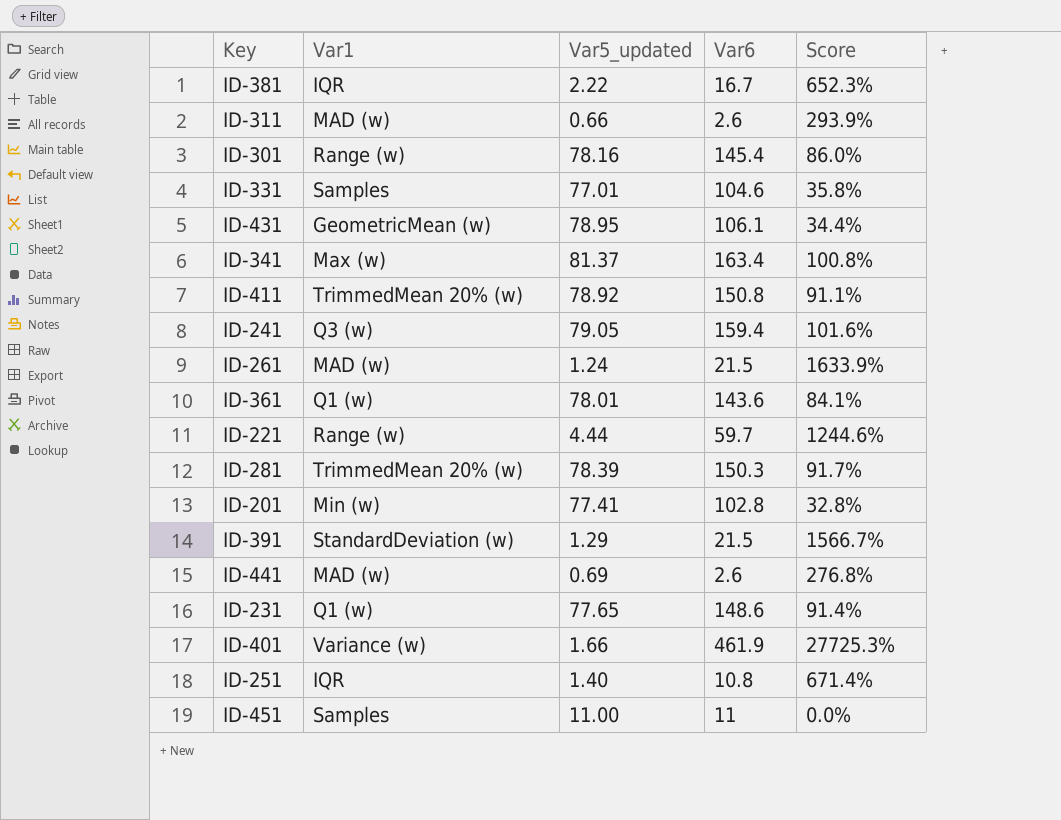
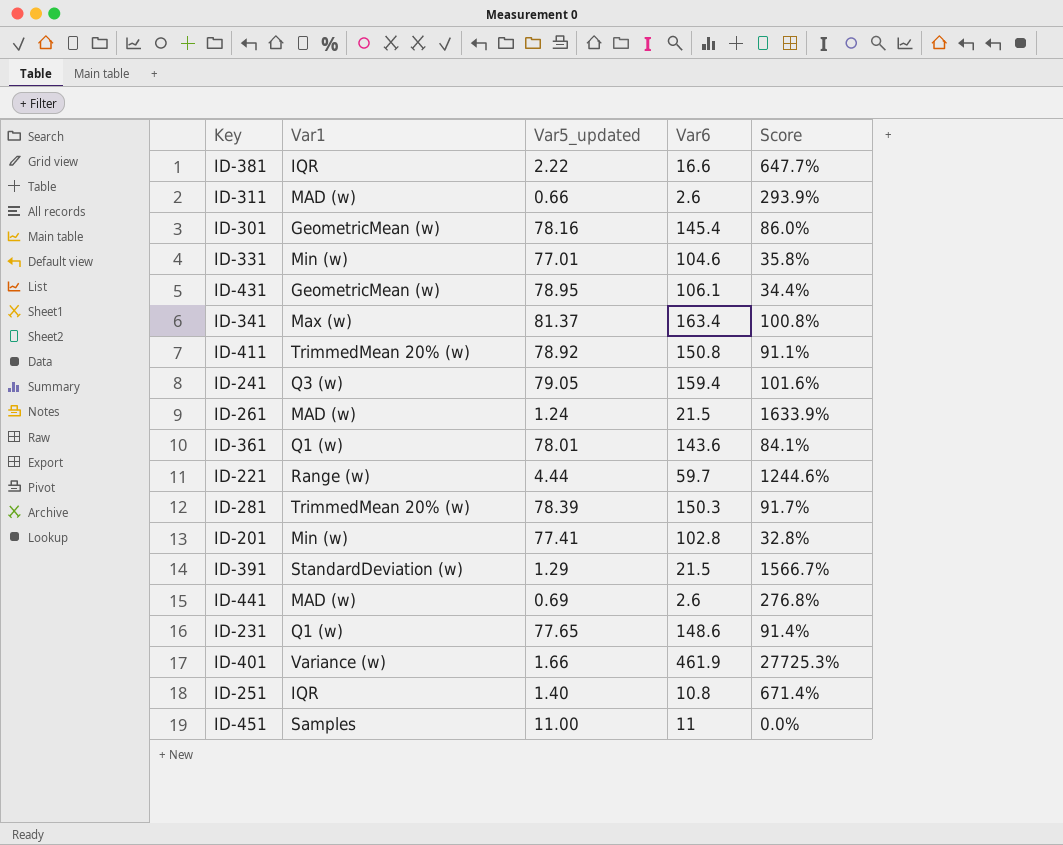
ID-381 | Var6: 16.7 -> 16.6
ID-381 | Score: 652.3% -> 647.7%
ID-301 | Var1: Range (w) -> GeometricMean (w)
ID-331 | Var1: Samples -> Min (w)

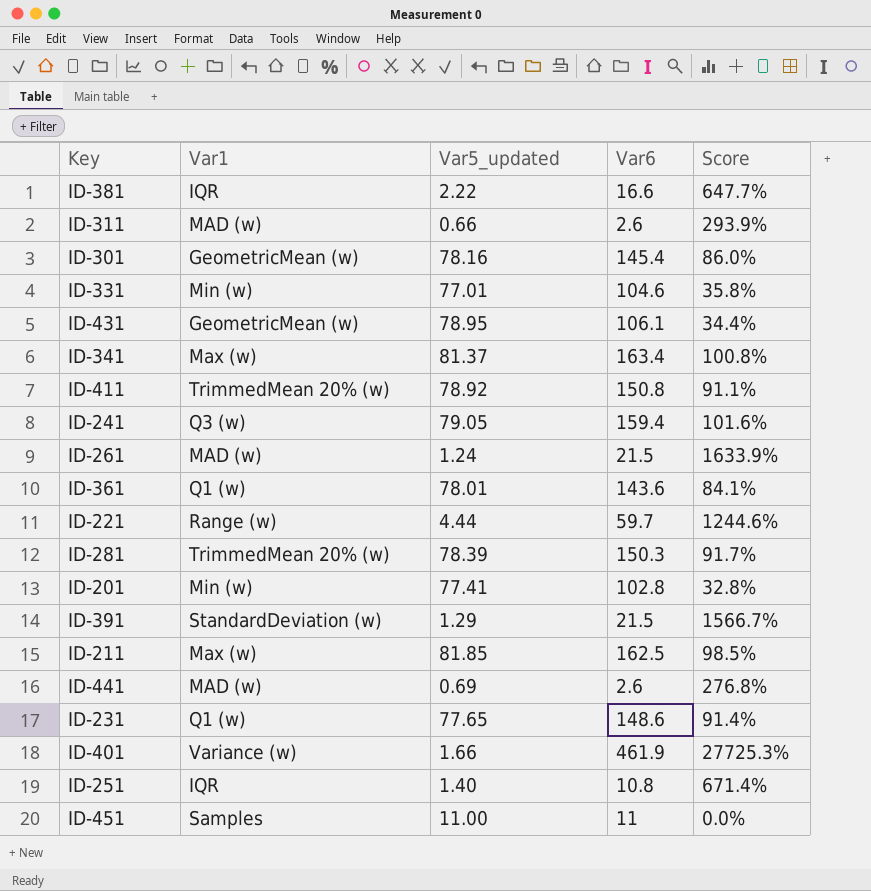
row ID-211: none -> Max (w) | 81.85 | 162.5 | 98.5%

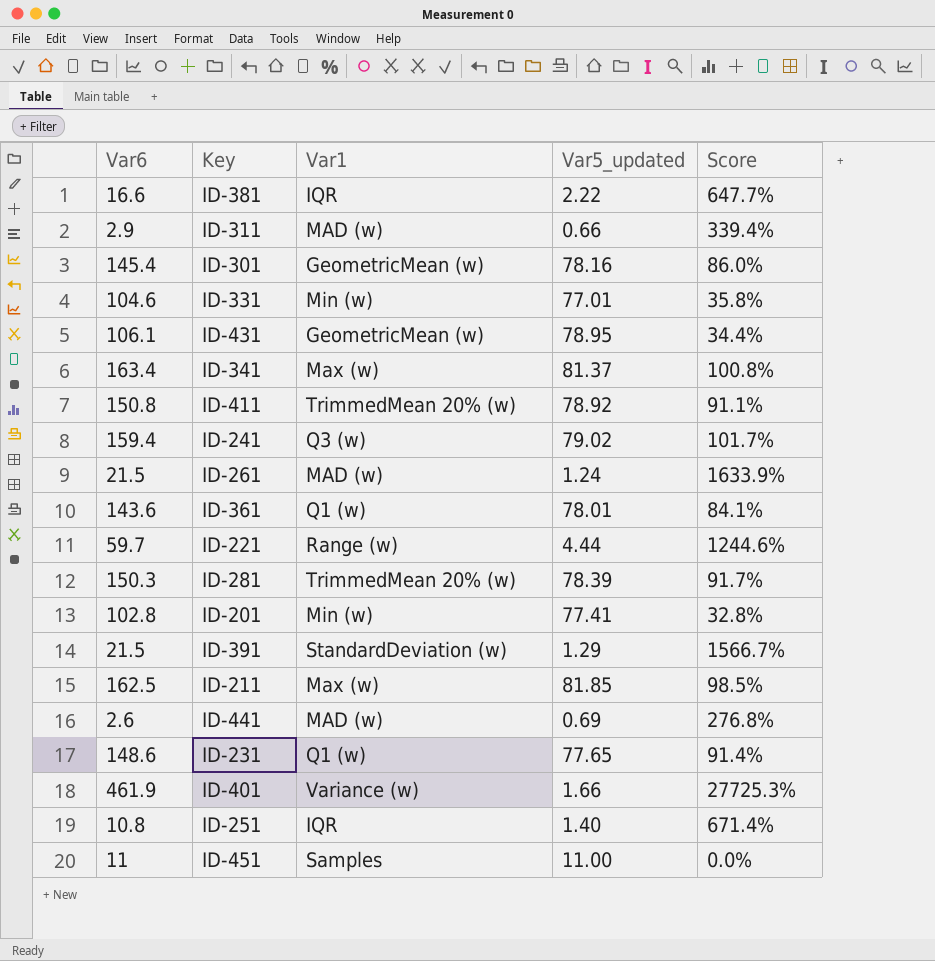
column Var6 | position: 4 -> 1
ID-311 | Var6: 2.6 -> 2.9
ID-311 | Score: 293.9% -> 339.4%
ID-241 | Var5_updated: 79.05 -> 79.02
ID-241 | Score: 101.6% -> 101.7%

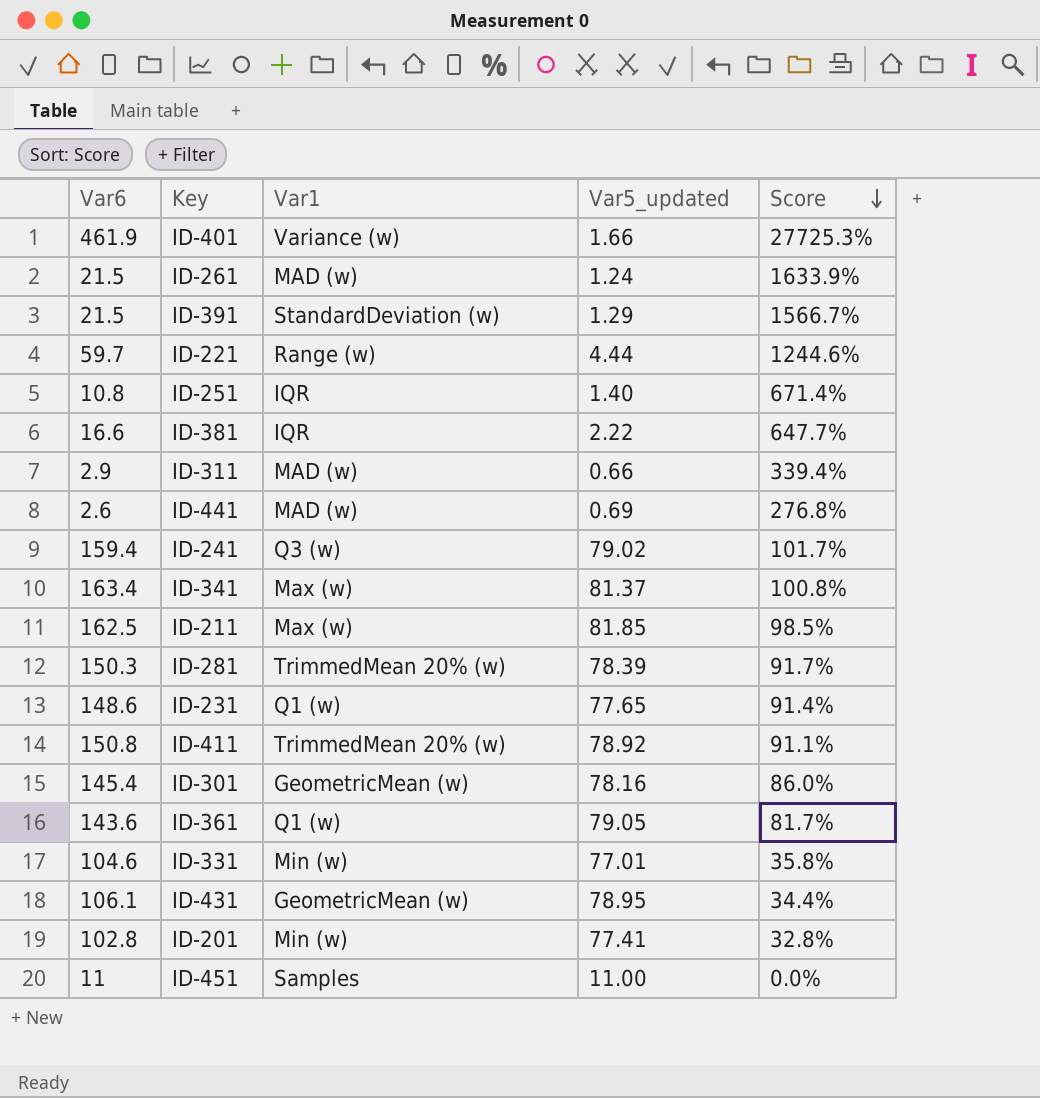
row order: none -> Score descending
ID-361 | Var5_updated: 78.01 -> 79.05
ID-361 | Score: 84.1% -> 81.7%

